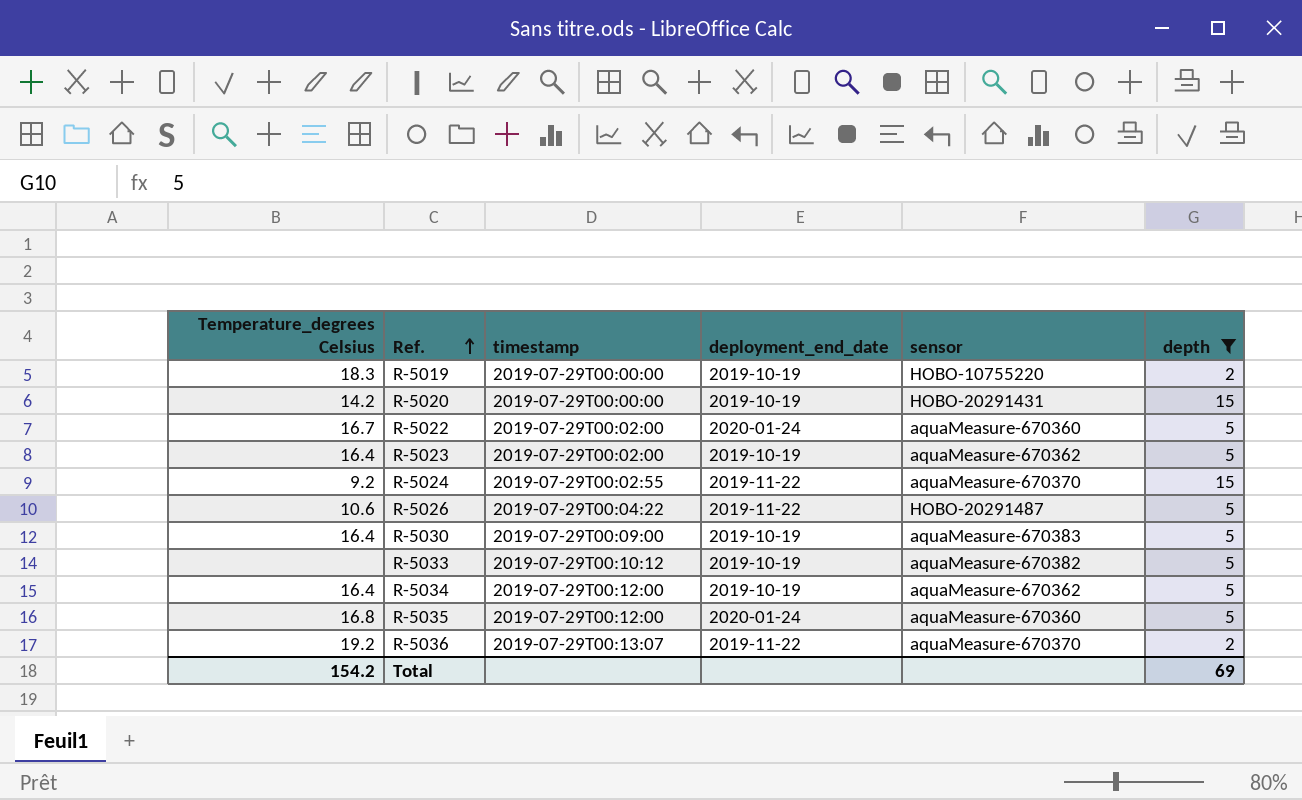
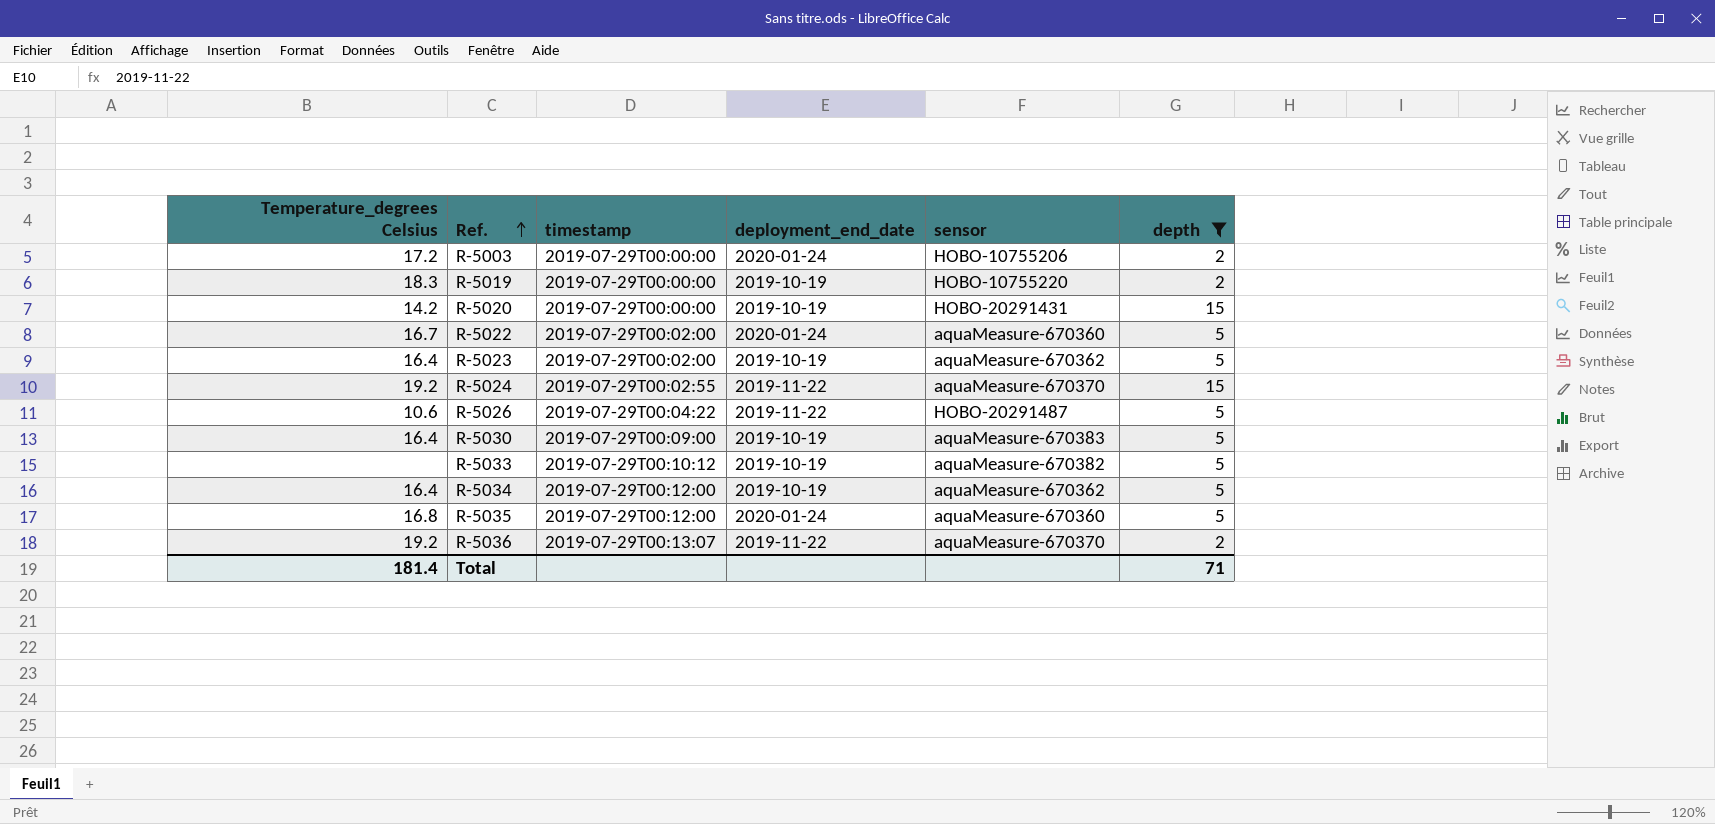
row R-5003: none -> 17.2 | 2019-07-29T00:00:00 | 2020-01-24 | HOBO-10755206 | 2
R-5024 | Temperature_degrees Celsius: 9.2 -> 19.2
Total | Temperature_degrees Celsius: 154.2 -> 181.4
Total | depth: 69 -> 71

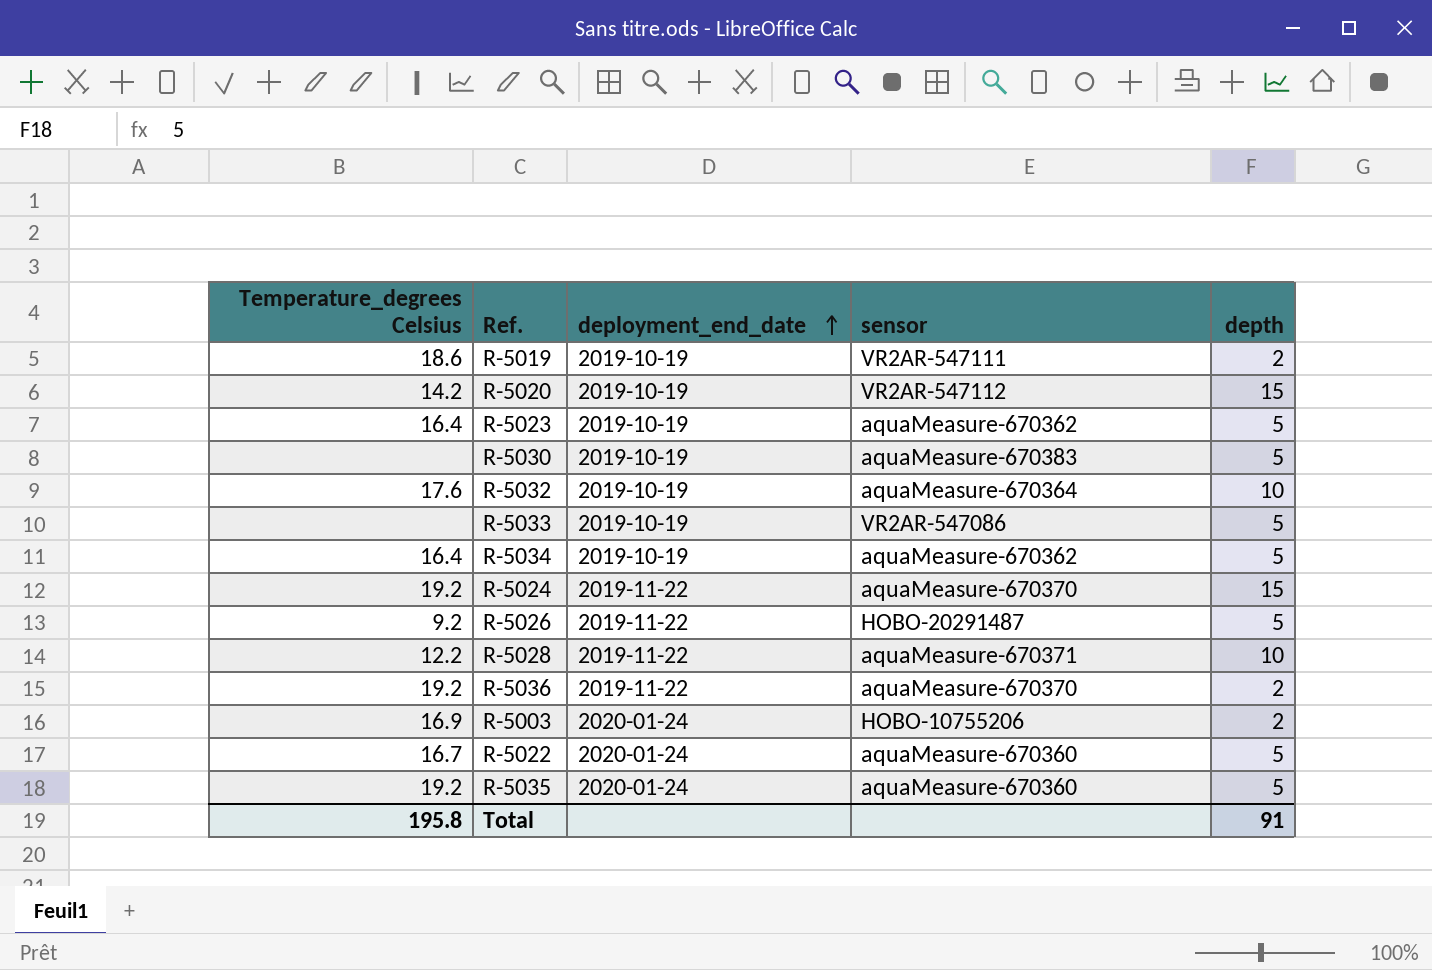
filter: depth != 10 -> none
row order: Ref. ascending -> deployment_end_date ascending
column timestamp | position: 3 -> none
R-5019 | Temperature_degrees Celsius: 18.3 -> 18.6
R-5019 | sensor: HOBO-10755220 -> VR2AR-547111
R-5020 | sensor: HOBO-20291431 -> VR2AR-547112
R-5030 | Temperature_degrees Celsius: 16.4 -> none
R-5033 | sensor: aquaMeasure-670382 -> VR2AR-547086
R-5026 | Temperature_degrees Celsius: 10.6 -> 9.2
R-5003 | Temperature_degrees Celsius: 17.2 -> 16.9
R-5035 | Temperature_degrees Celsius: 16.8 -> 19.2
Total | Temperature_degrees Celsius: 181.4 -> 195.8
Total | depth: 71 -> 91

